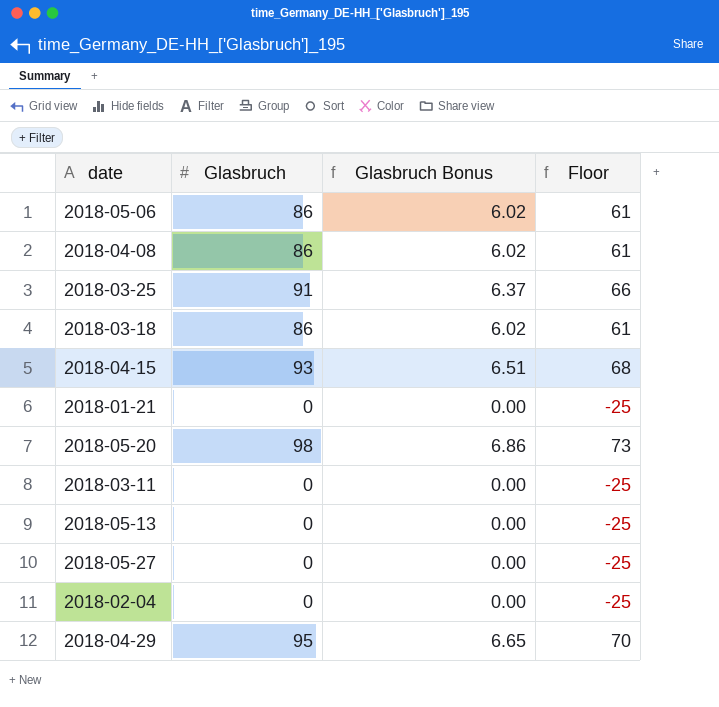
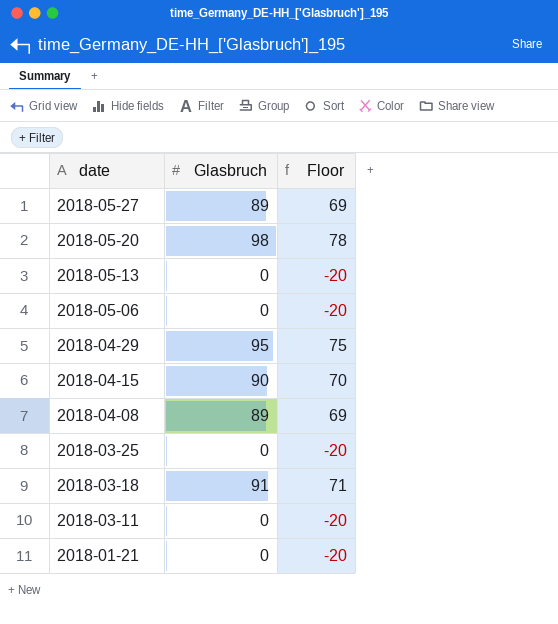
row order: none -> date descending
column Glasbruch Bonus | formula: [Glasbruch] * 0.07 -> none
column Floor | formula: [Glasbruch] - 25 -> [Glasbruch] - 20
row 2018-02-04: 0 | 0.00 | -25 -> none
2018-05-27 | Glasbruch: 0 -> 89
2018-05-06 | Glasbruch: 86 -> 0
2018-04-15 | Glasbruch: 93 -> 90
2018-04-08 | Glasbruch: 86 -> 89
2018-03-25 | Glasbruch: 91 -> 0
2018-03-18 | Glasbruch: 86 -> 91

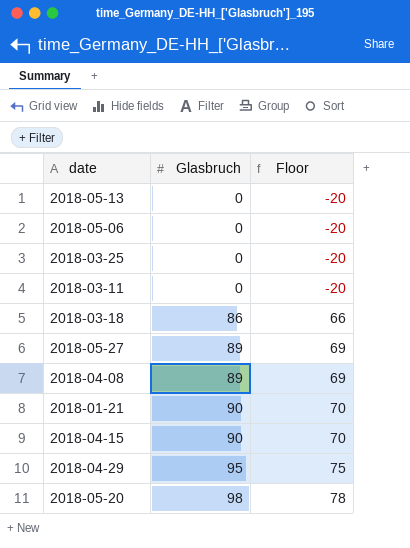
row order: date descending -> Glasbruch ascending
2018-03-18 | Glasbruch: 91 -> 86
2018-03-18 | Floor: 71 -> 66
2018-01-21 | Glasbruch: 0 -> 90
2018-01-21 | Floor: -20 -> 70

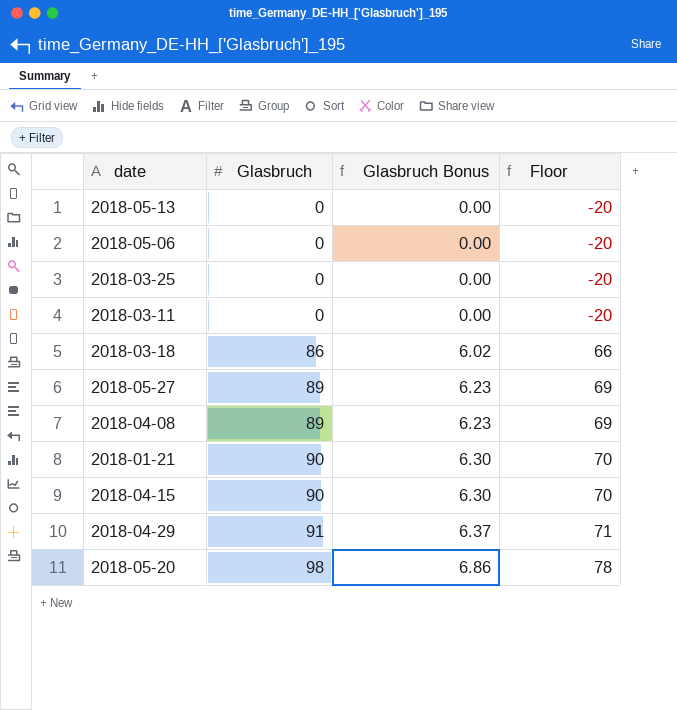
column Glasbruch Bonus | formula: none -> [Glasbruch] * 0.07
2018-04-29 | Glasbruch: 95 -> 91
2018-04-29 | Floor: 75 -> 71

